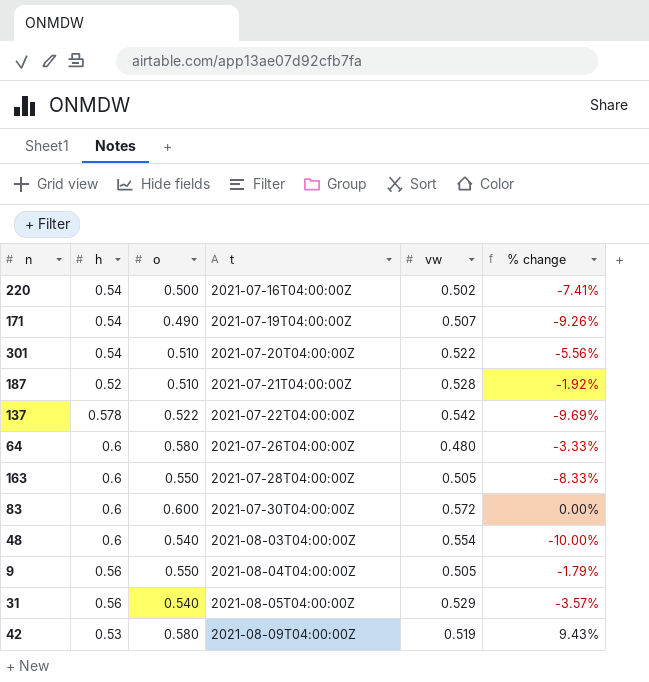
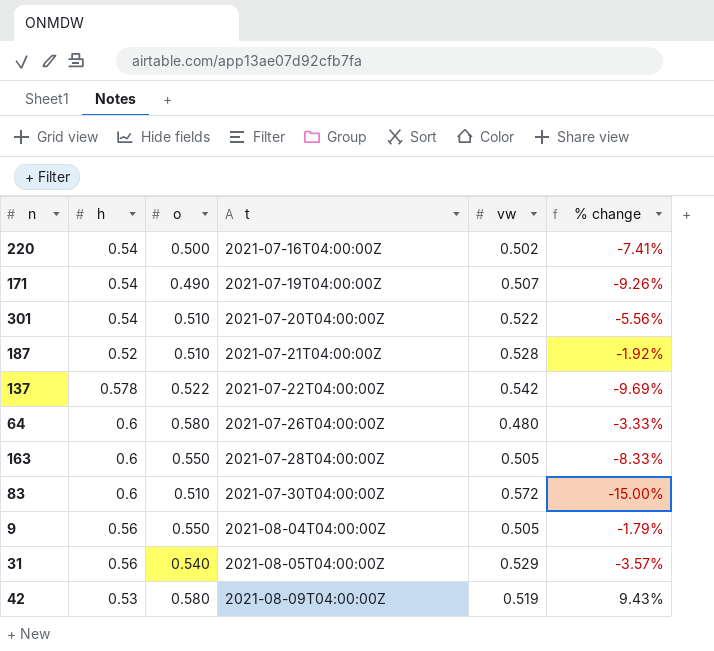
row 48: 0.6 | 0.540 | 2021-08-03T04:00:00Z | 0.554 | -10.00% -> none
83 | o: 0.600 -> 0.510
83 | % change: 0.00% -> -15.00%

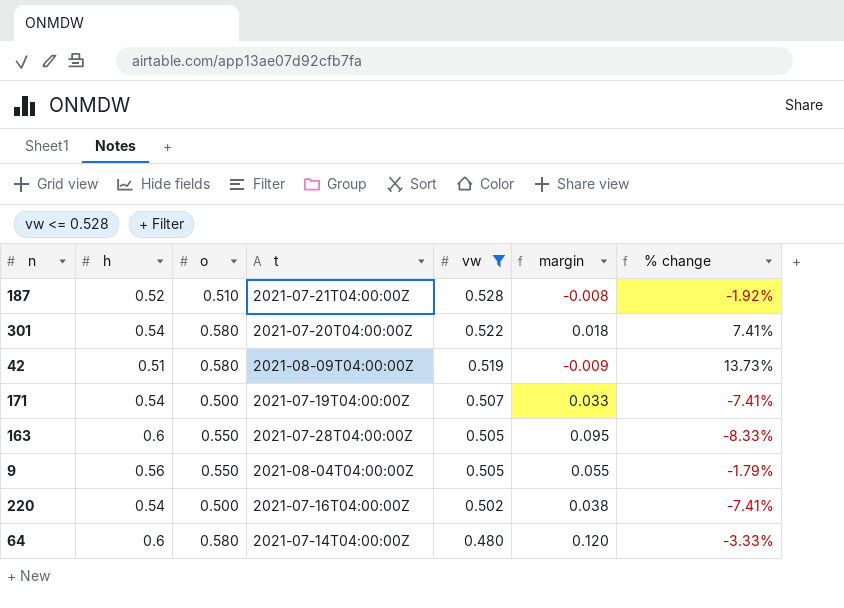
filter: none -> vw <= 0.528
row order: t ascending -> vw descending
column margin | formula: none -> [h] - [vw]
301 | o: 0.510 -> 0.580
301 | % change: -5.56% -> 7.41%
42 | h: 0.53 -> 0.51
42 | % change: 9.43% -> 13.73%
171 | o: 0.490 -> 0.500
171 | % change: -9.26% -> -7.41%
64 | t: 2021-07-26T04:00:00Z -> 2021-07-14T04:00:00Z

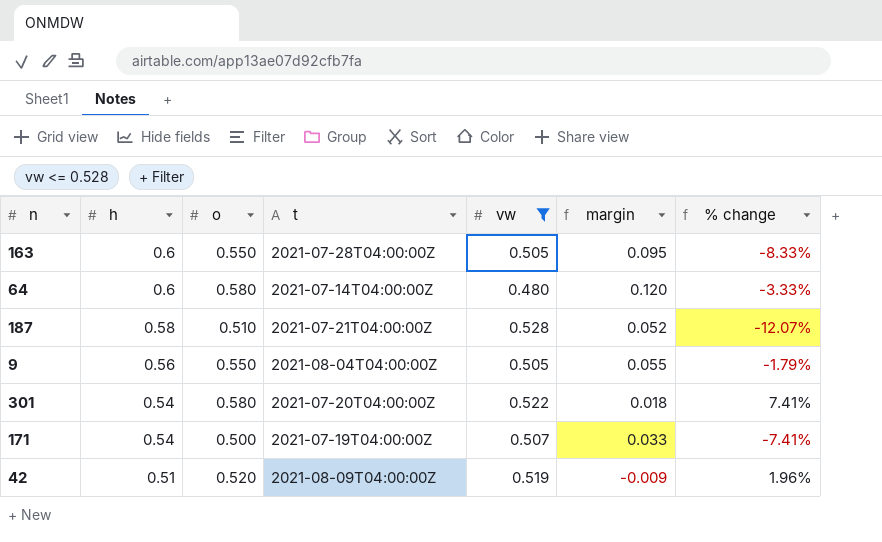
row order: vw descending -> h descending
row 220: 0.54 | 0.500 | 2021-07-16T04:00:00Z | 0.502 | 0.038 | -7.41% -> none
187 | h: 0.52 -> 0.58
187 | margin: -0.008 -> 0.052
187 | % change: -1.92% -> -12.07%
42 | o: 0.580 -> 0.520
42 | % change: 13.73% -> 1.96%

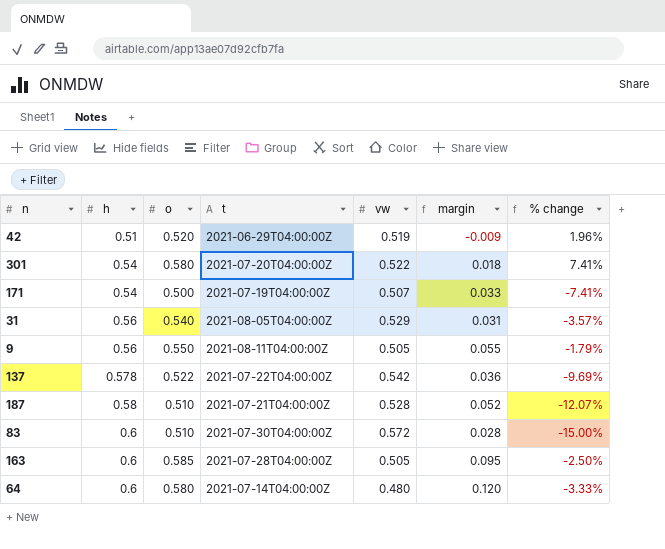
filter: vw <= 0.528 -> none
row order: h descending -> h ascending
42 | t: 2021-08-09T04:00:00Z -> 2021-06-29T04:00:00Z
9 | t: 2021-08-04T04:00:00Z -> 2021-08-11T04:00:00Z
163 | o: 0.550 -> 0.585
163 | % change: -8.33% -> -2.50%

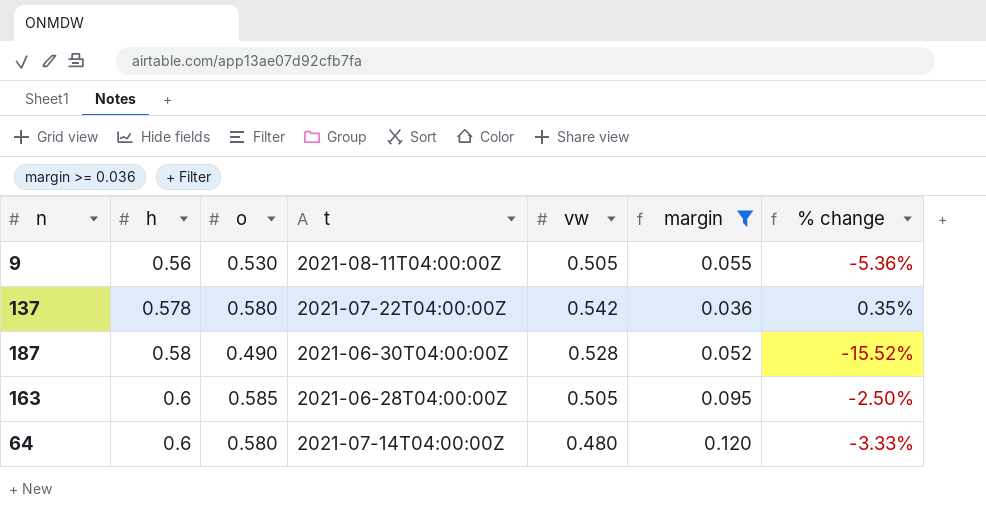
filter: none -> margin >= 0.036
9 | o: 0.550 -> 0.530
9 | % change: -1.79% -> -5.36%
137 | o: 0.522 -> 0.580
137 | % change: -9.69% -> 0.35%
187 | o: 0.510 -> 0.490
187 | t: 2021-07-21T04:00:00Z -> 2021-06-30T04:00:00Z
187 | % change: -12.07% -> -15.52%
163 | t: 2021-07-28T04:00:00Z -> 2021-06-28T04:00:00Z

